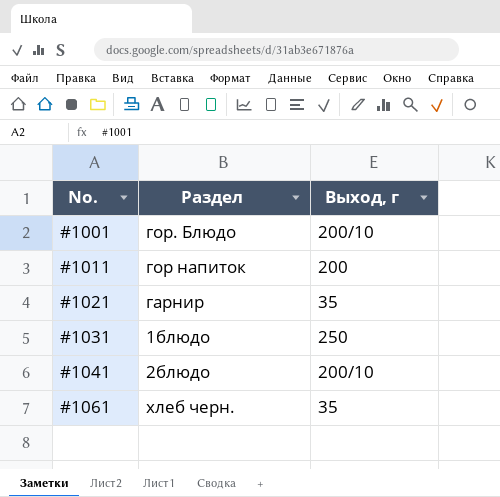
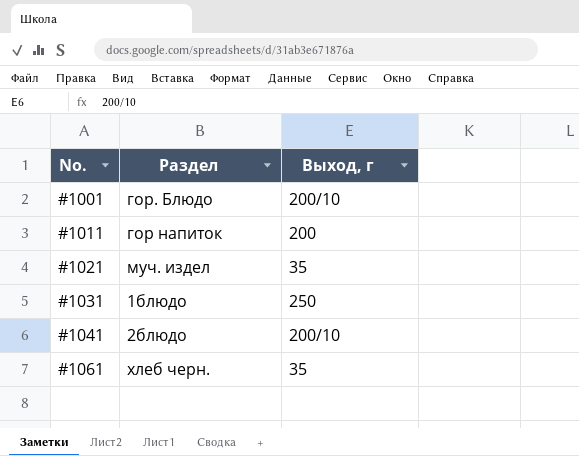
#1021 | Раздел: гарнир -> муч. издел

